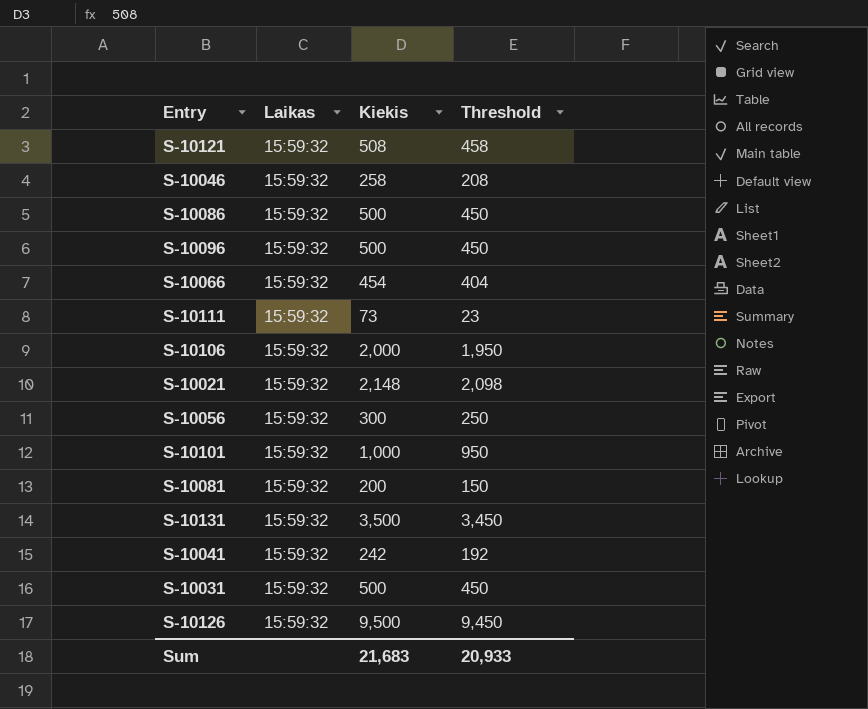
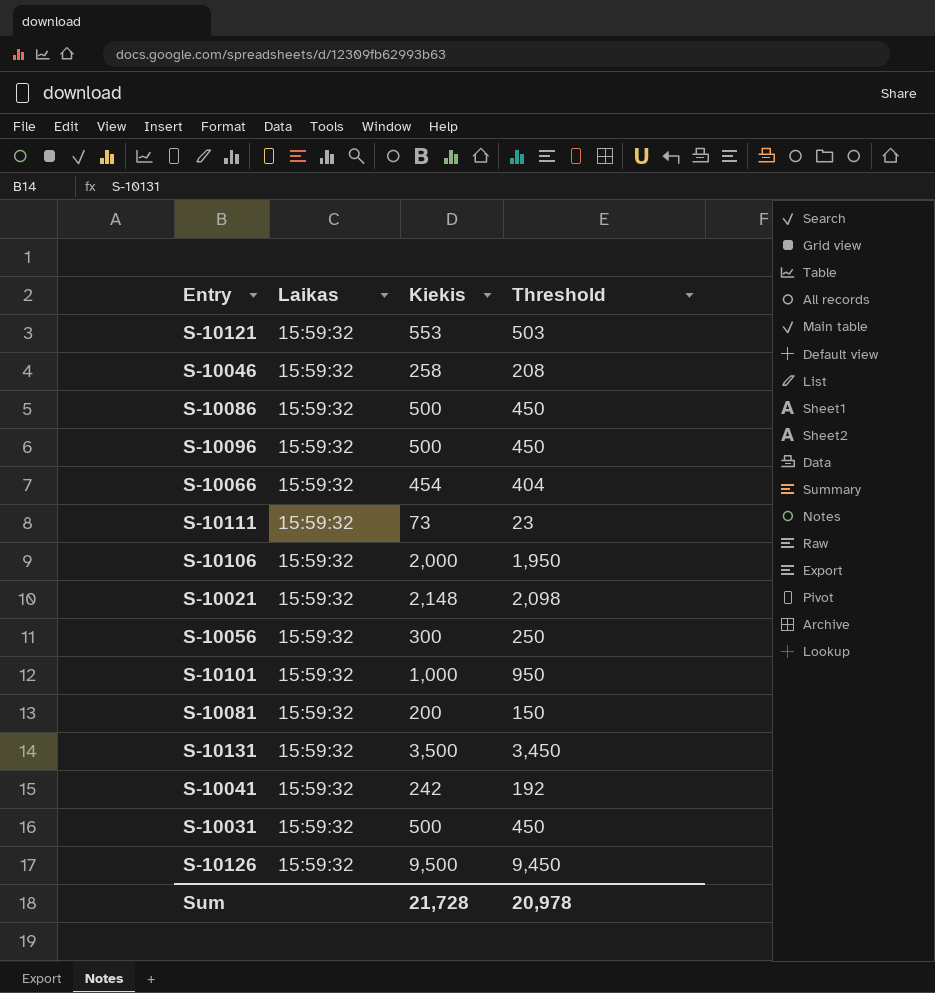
S-10121 | Kiekis: 508 -> 553
S-10121 | Threshold: 458 -> 503
Sum | Kiekis: 21,683 -> 21,728
Sum | Threshold: 20,933 -> 20,978

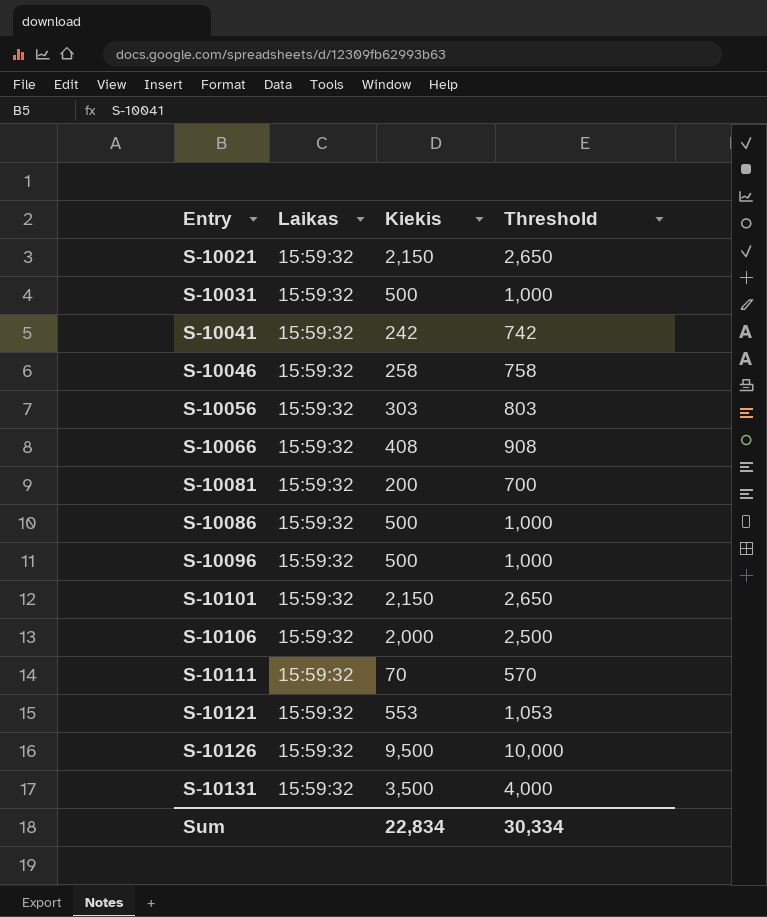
row order: none -> Entry ascending
column Threshold | formula: [Kiekis] - 50 -> [Kiekis] + 500
S-10021 | Kiekis: 2,148 -> 2,150
S-10056 | Kiekis: 300 -> 303
S-10066 | Kiekis: 454 -> 408
S-10101 | Kiekis: 1,000 -> 2,150
S-10111 | Kiekis: 73 -> 70
Sum | Kiekis: 21,728 -> 22,834
Sum | Threshold: 20,978 -> 30,334

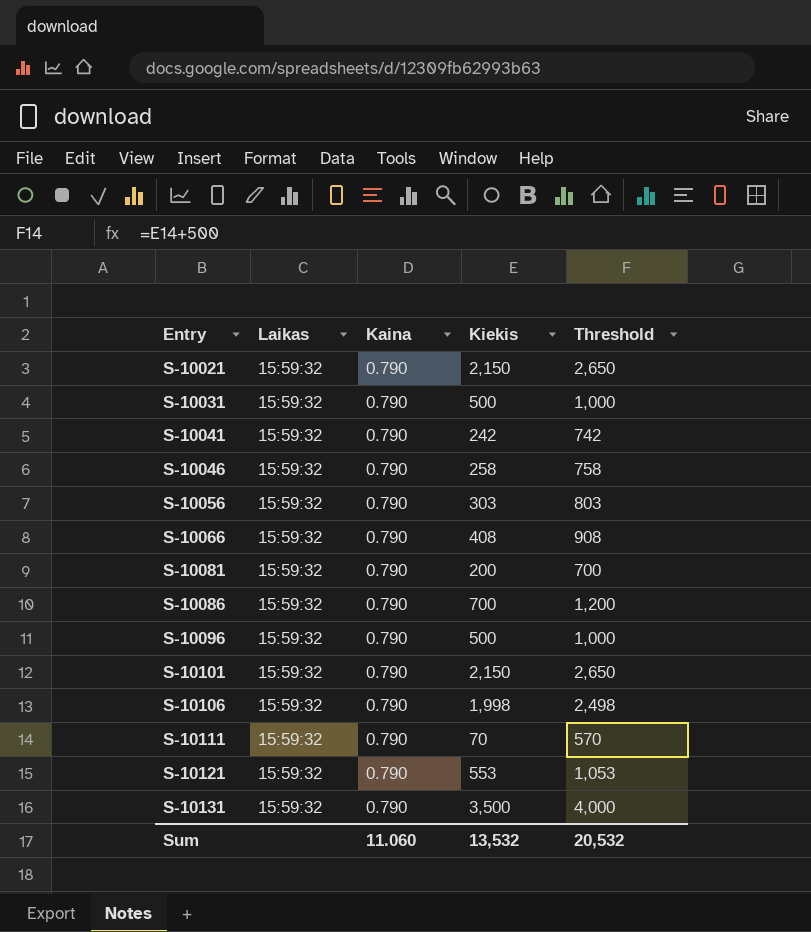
column Kaina | position: none -> 3
row S-10126: 15:59:32 | 9,500 | 10,000 -> none
S-10086 | Kiekis: 500 -> 700
S-10086 | Threshold: 1,000 -> 1,200
S-10106 | Kiekis: 2,000 -> 1,998
S-10106 | Threshold: 2,500 -> 2,498
Sum | Kiekis: 22,834 -> 13,532
Sum | Threshold: 30,334 -> 20,532

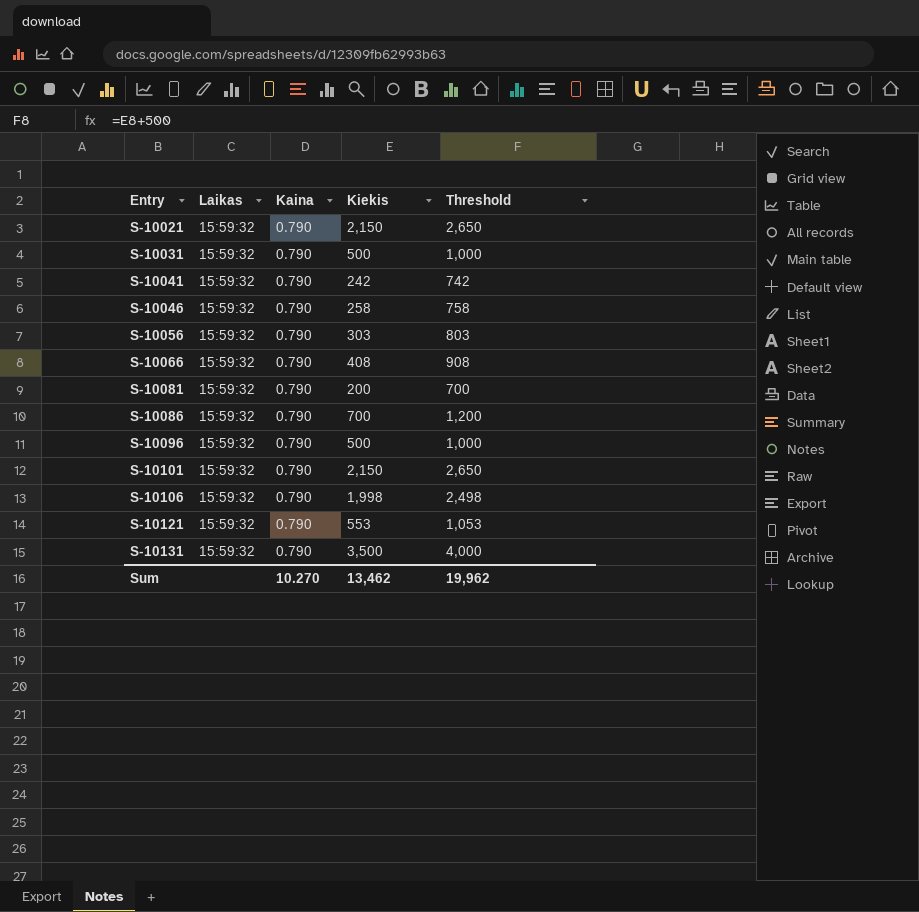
row S-10111: 15:59:32 | 0.790 | 70 | 570 -> none
Sum | Kaina: 11.060 -> 10.270
Sum | Kiekis: 13,532 -> 13,462
Sum | Threshold: 20,532 -> 19,962

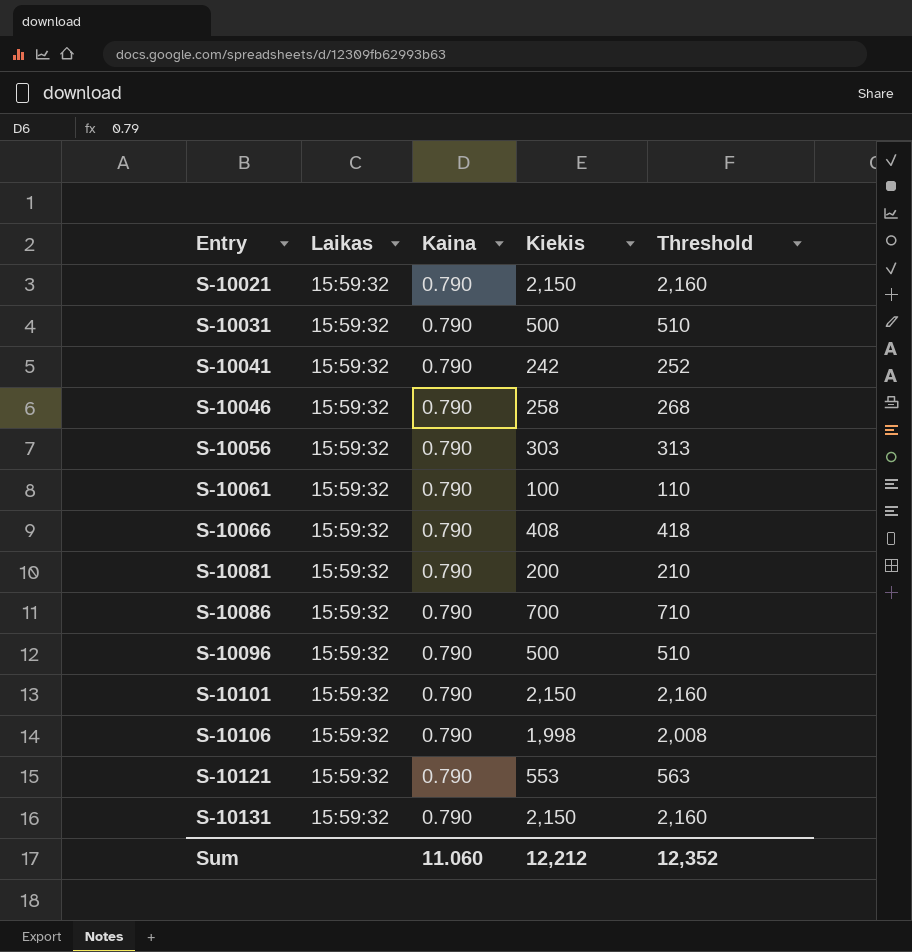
column Threshold | formula: [Kiekis] + 500 -> [Kiekis] + 10
row S-10061: none -> 15:59:32 | 0.790 | 100 | 110
S-10131 | Kiekis: 3,500 -> 2,150
Sum | Kaina: 10.270 -> 11.060
Sum | Kiekis: 13,462 -> 12,212
Sum | Threshold: 19,962 -> 12,352

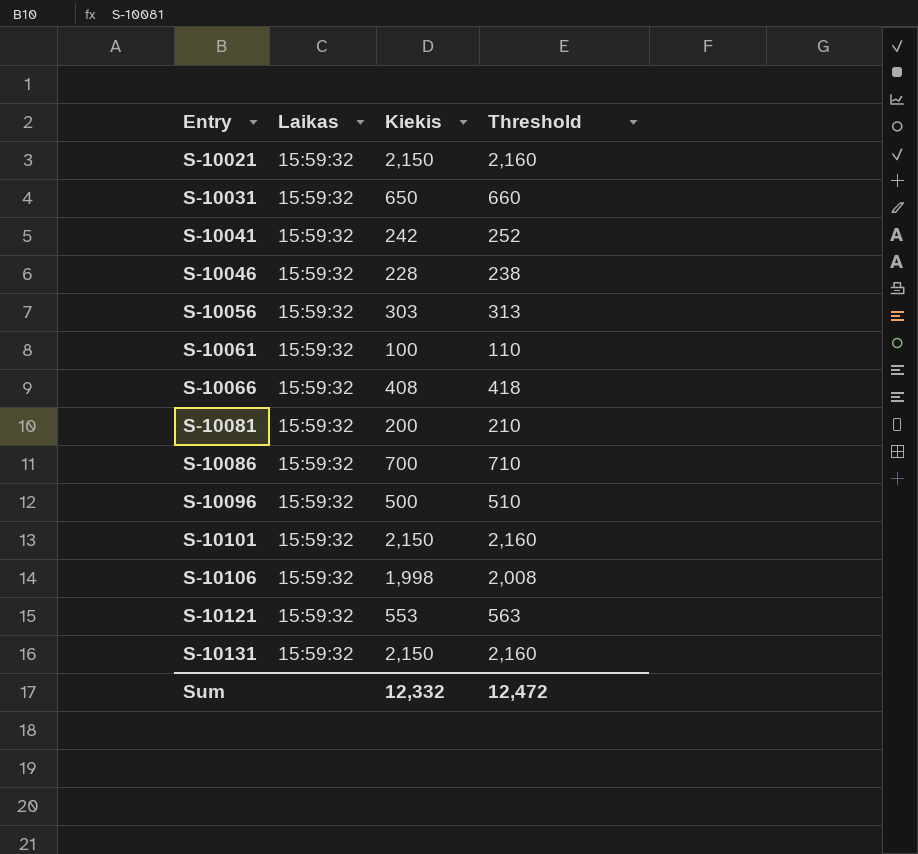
column Kaina | position: 3 -> none
S-10031 | Kiekis: 500 -> 650
S-10031 | Threshold: 510 -> 660
S-10046 | Kiekis: 258 -> 228
S-10046 | Threshold: 268 -> 238
Sum | Kiekis: 12,212 -> 12,332
Sum | Threshold: 12,352 -> 12,472

